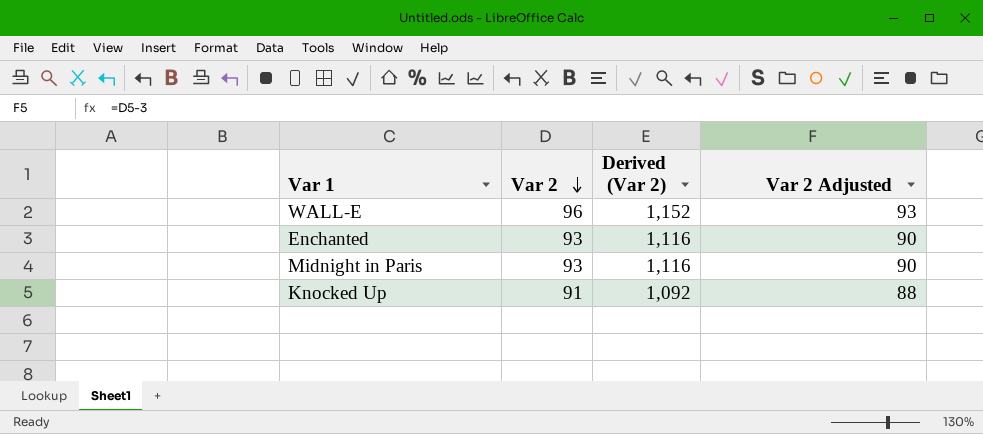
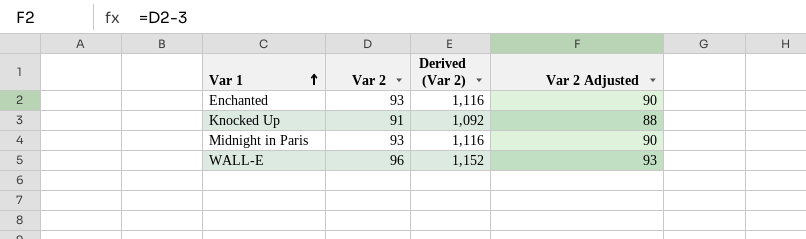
row order: Var 2 descending -> Var 1 ascending

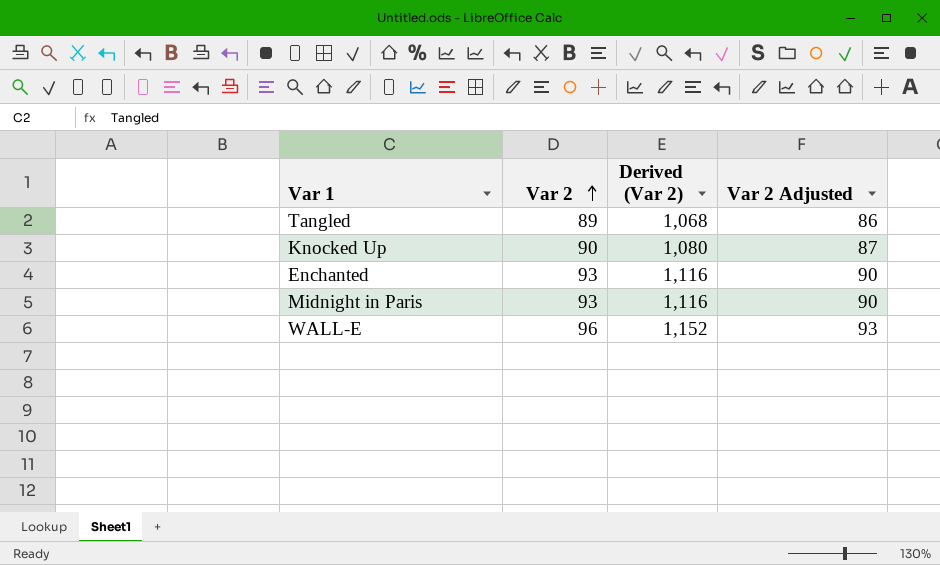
row order: Var 1 ascending -> Var 2 ascending
row Tangled: none -> 89 | 1,068 | 86
Knocked Up | Var 2: 91 -> 90
Knocked Up | Derived (Var 2): 1,092 -> 1,080
Knocked Up | Var 2 Adjusted: 88 -> 87

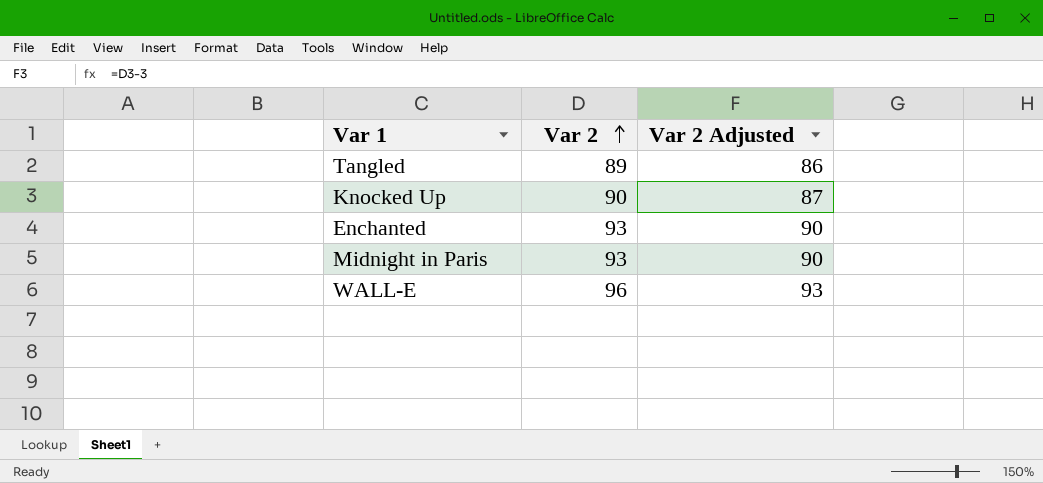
column Derived (Var 2) | formula: [Var 2] * 12 -> none

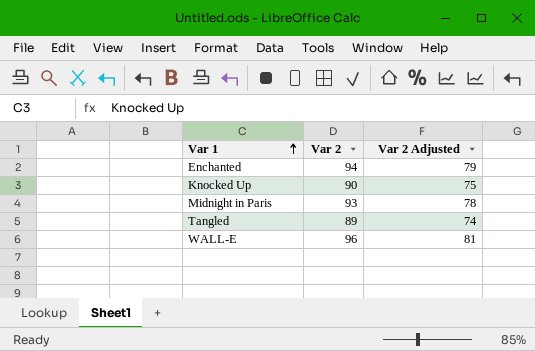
row order: Var 2 ascending -> Var 1 ascending
column Var 2 Adjusted | formula: [Var 2] - 3 -> [Var 2] - 15
Enchanted | Var 2: 93 -> 94

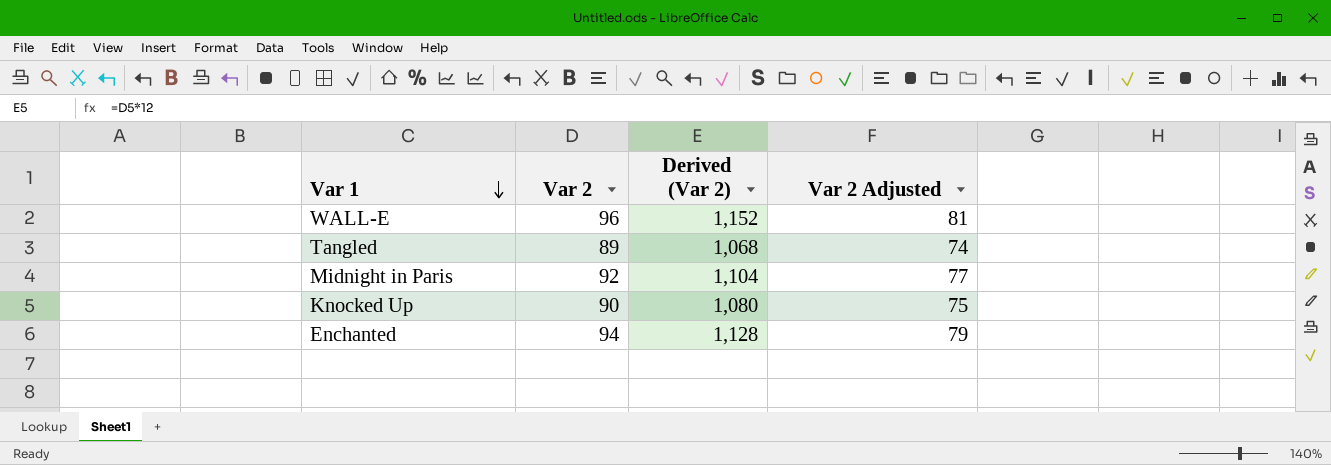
row order: Var 1 ascending -> Var 1 descending
column Derived (Var 2) | formula: none -> [Var 2] * 12
Midnight in Paris | Var 2: 93 -> 92
Midnight in Paris | Var 2 Adjusted: 78 -> 77

